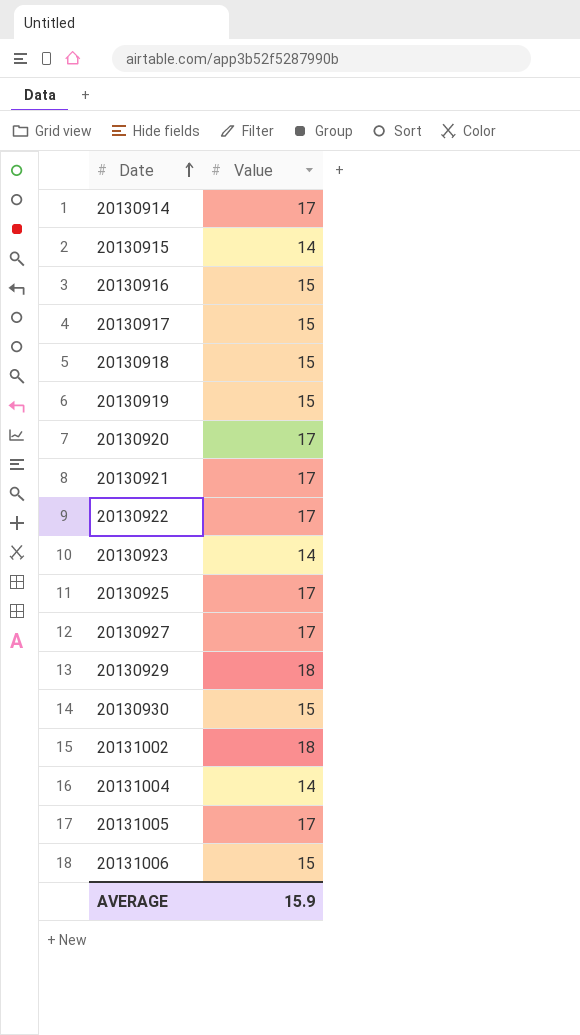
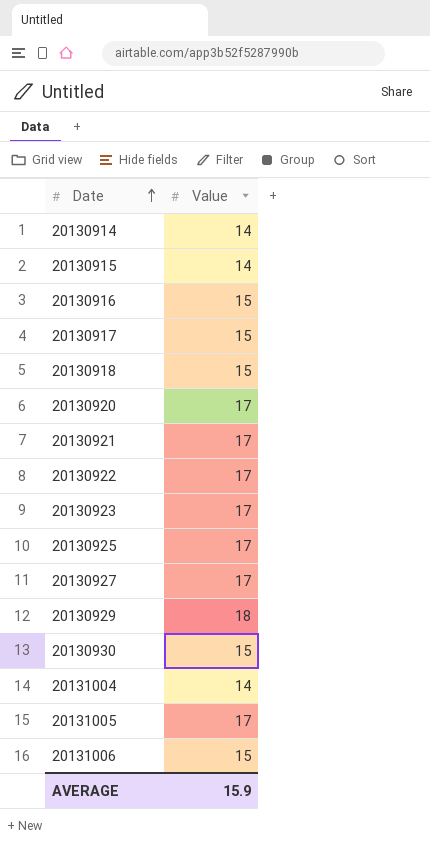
row 20130919: 15 -> none
row 20131002: 18 -> none
20130914 | Value: 17 -> 14
20130923 | Value: 14 -> 17

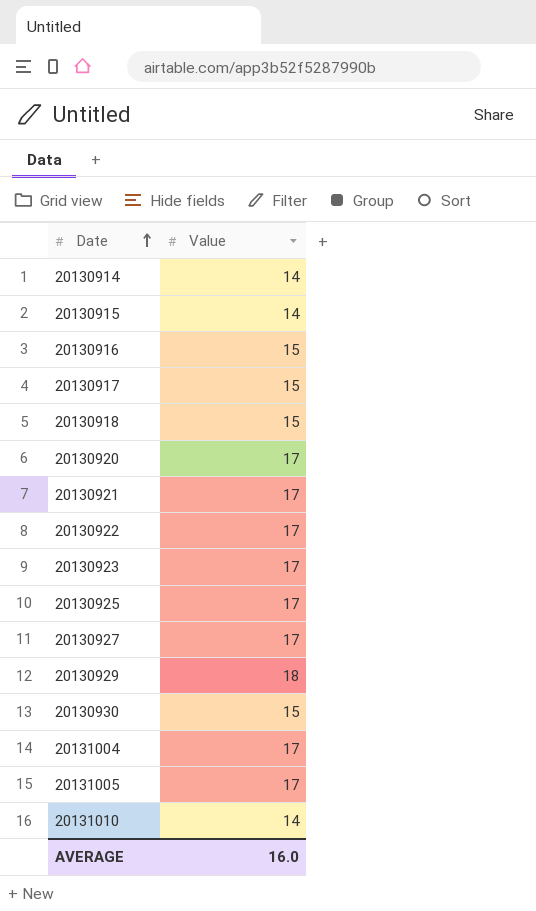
row 20131006: 15 -> none
20131004 | Value: 14 -> 17
row 20131010: none -> 14
AVERAGE | Value: 15.9 -> 16.0

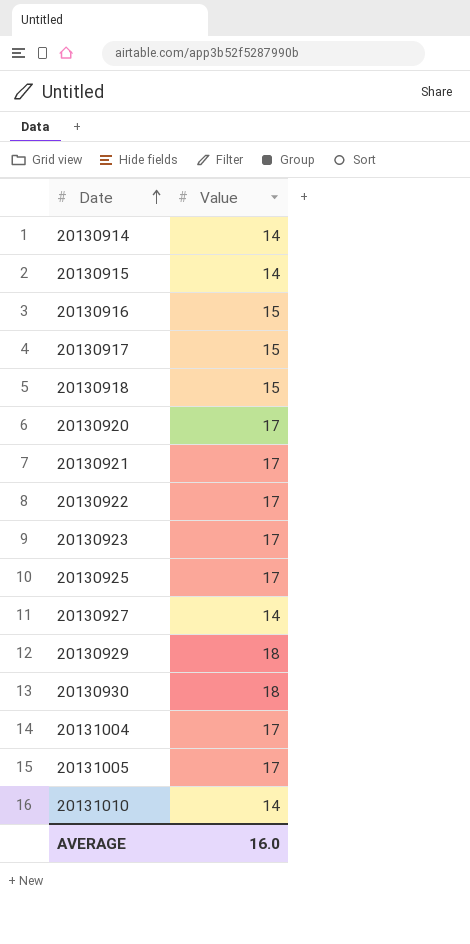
20130927 | Value: 17 -> 14
20130930 | Value: 15 -> 18

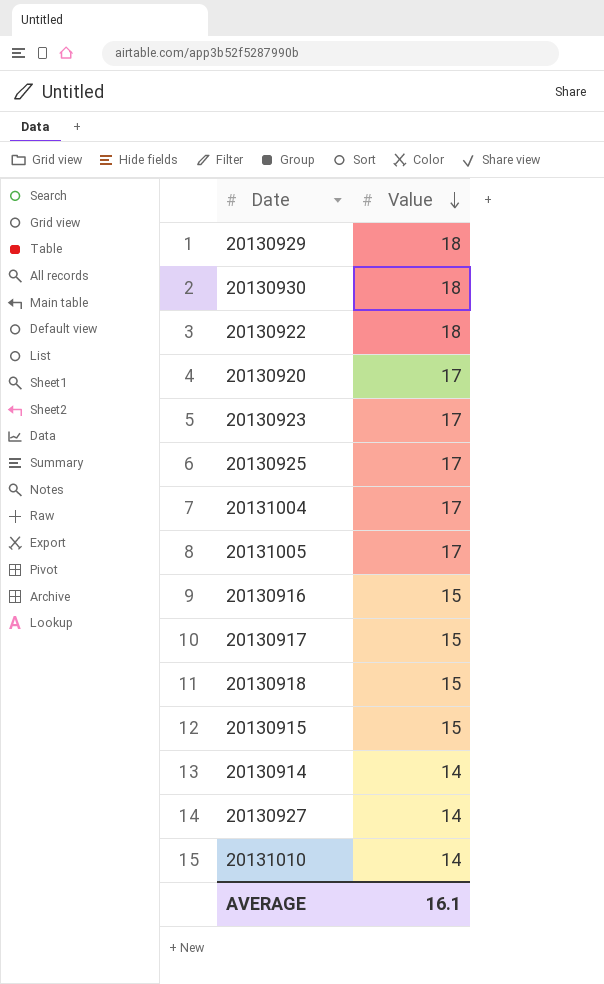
row order: Date ascending -> Value descending
row 20130921: 17 -> none
20130922 | Value: 17 -> 18
20130915 | Value: 14 -> 15
AVERAGE | Value: 16.0 -> 16.1

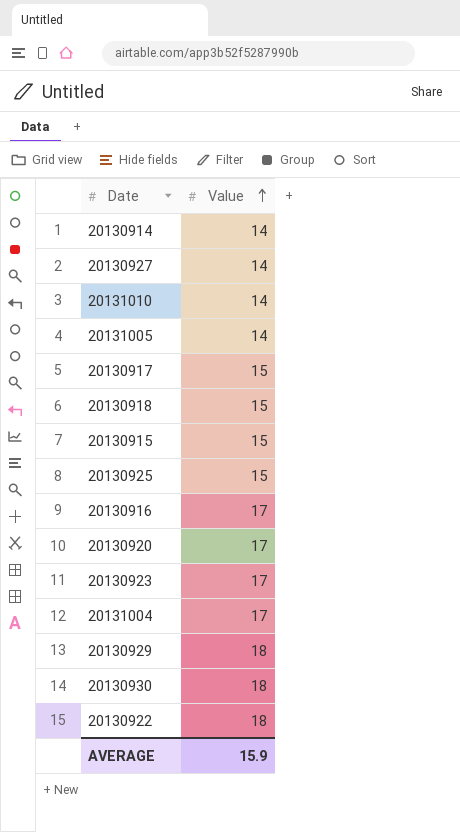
row order: Value descending -> Value ascending
20131005 | Value: 17 -> 14
20130925 | Value: 17 -> 15
20130916 | Value: 15 -> 17
AVERAGE | Value: 16.1 -> 15.9

